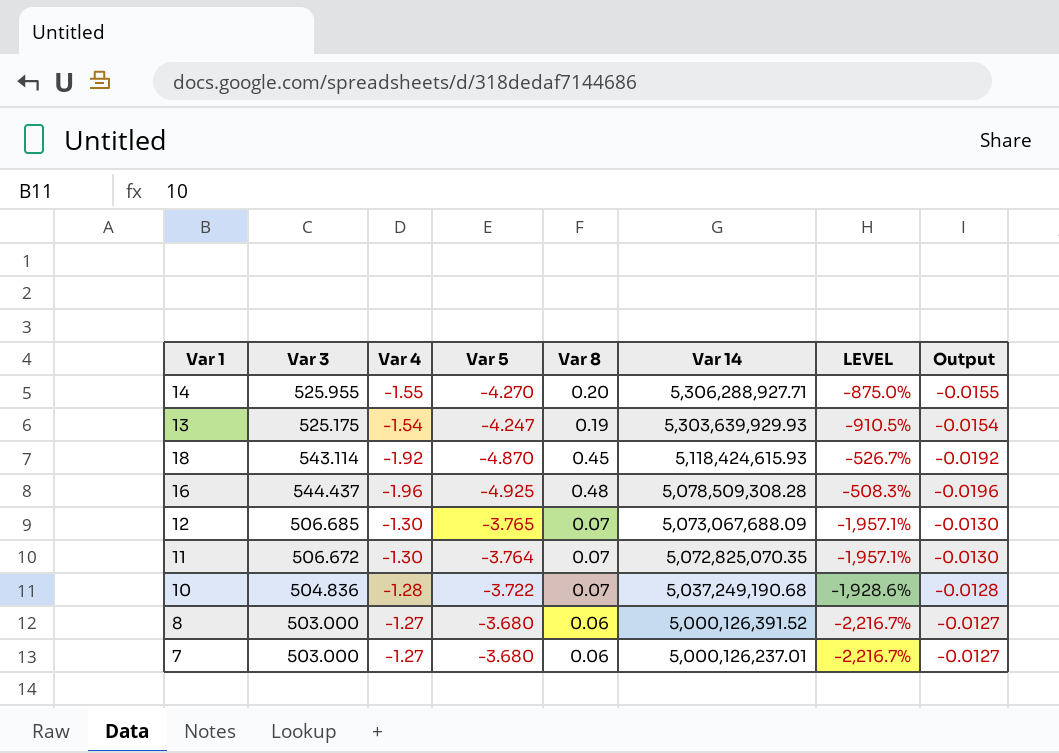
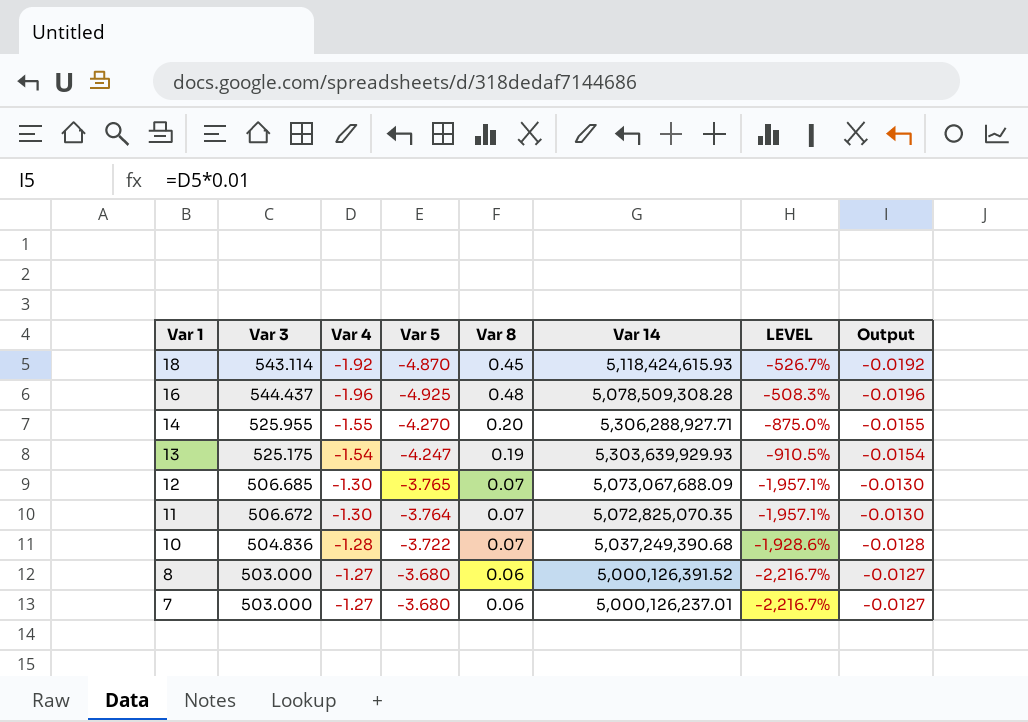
row order: Var 14 descending -> Var 1 descending
10 | Var 14: 5,037,249,190.68 -> 5,037,249,390.68

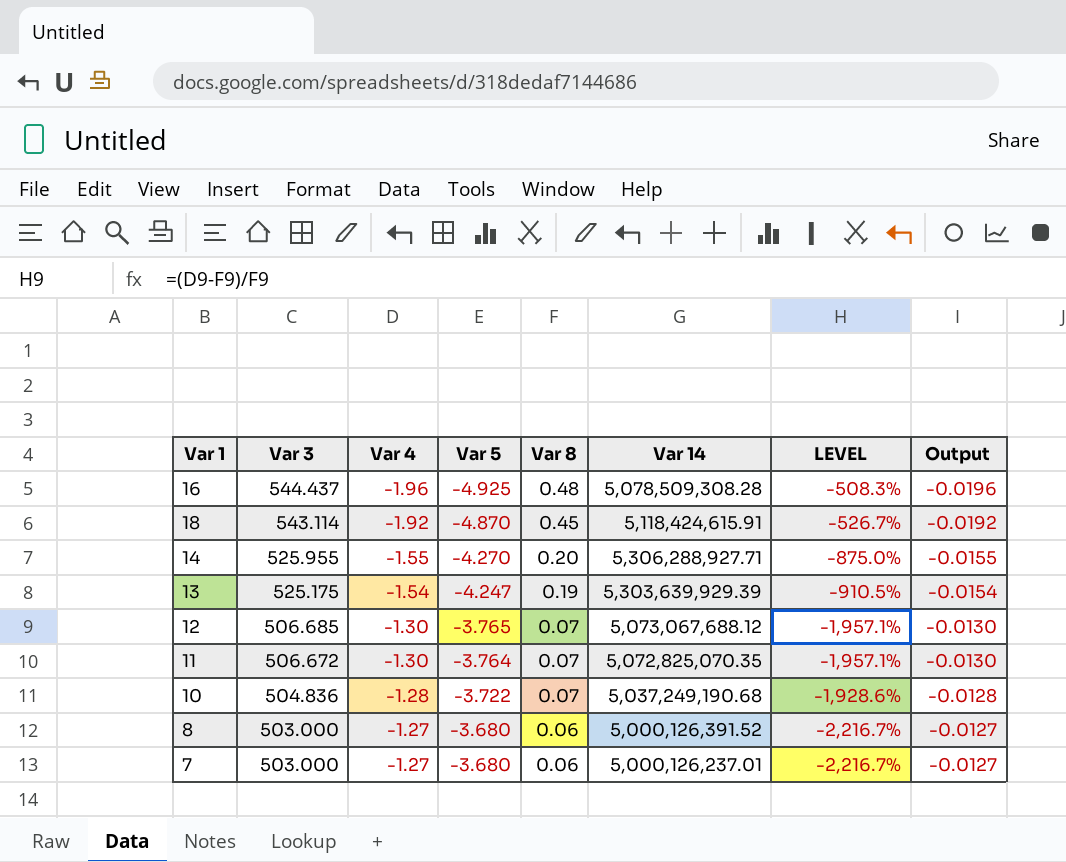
row order: Var 1 descending -> Var 3 descending
18 | Var 14: 5,118,424,615.93 -> 5,118,424,615.91
13 | Var 14: 5,303,639,929.93 -> 5,303,639,929.39
12 | Var 14: 5,073,067,688.09 -> 5,073,067,688.12
10 | Var 14: 5,037,249,390.68 -> 5,037,249,190.68

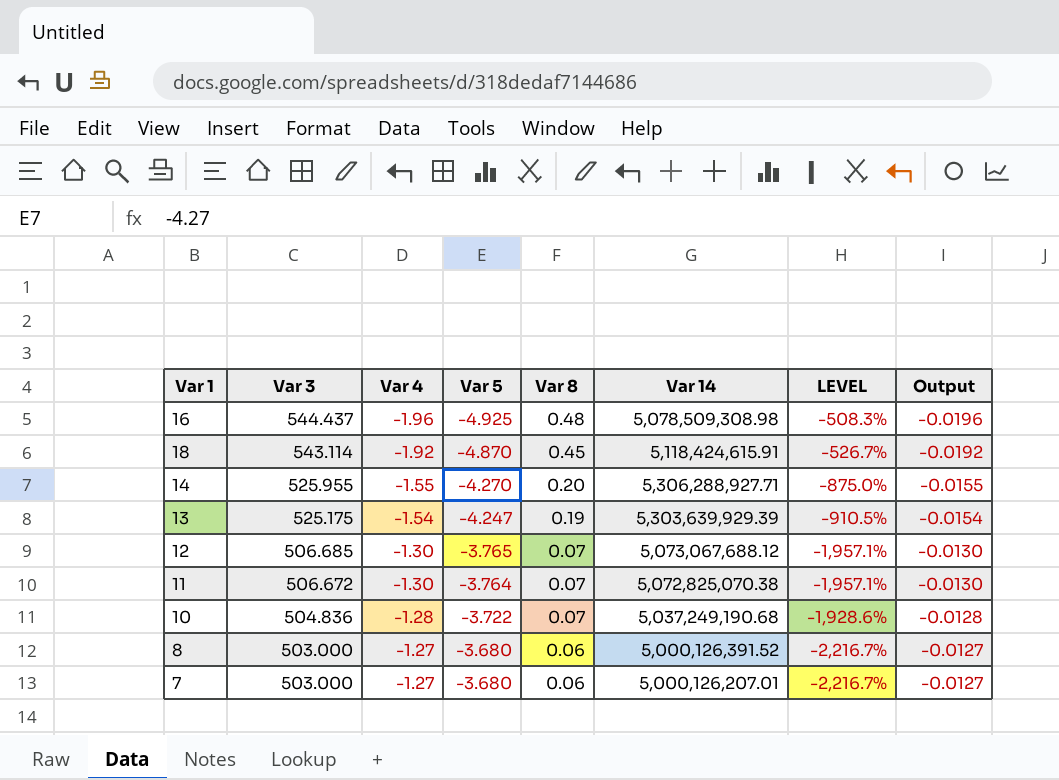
16 | Var 14: 5,078,509,308.28 -> 5,078,509,308.98
11 | Var 14: 5,072,825,070.35 -> 5,072,825,070.38
7 | Var 14: 5,000,126,237.01 -> 5,000,126,207.01

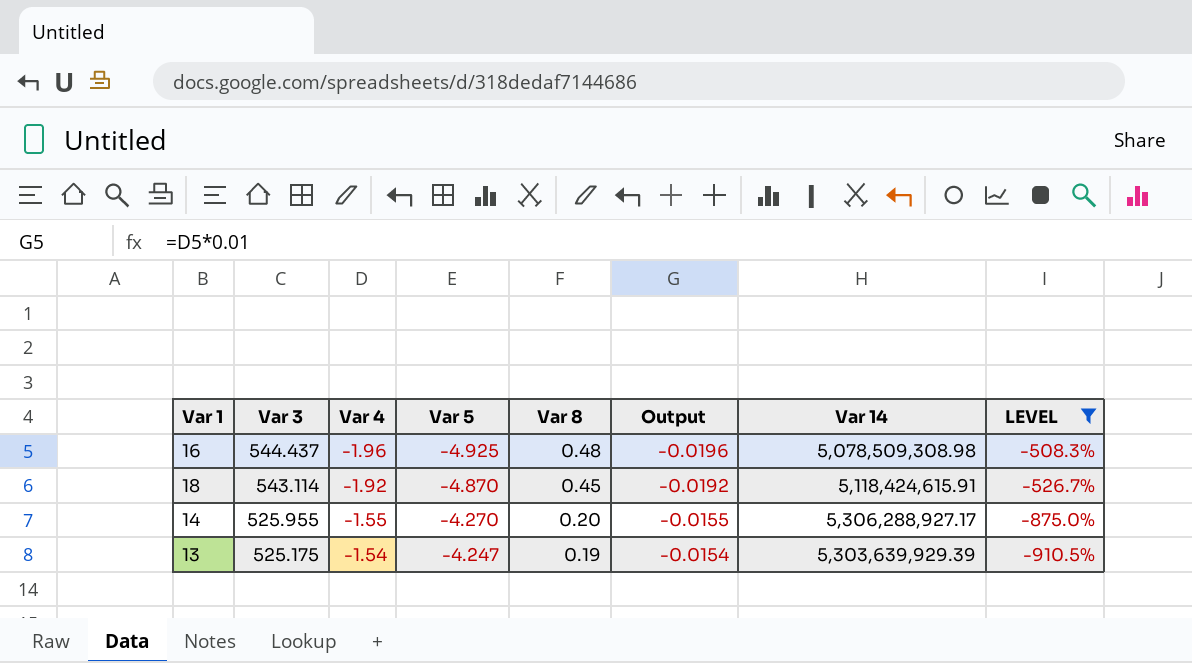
filter: none -> LEVEL >= -910.5%
column Output | position: 8 -> 6
14 | Var 14: 5,306,288,927.71 -> 5,306,288,927.17

